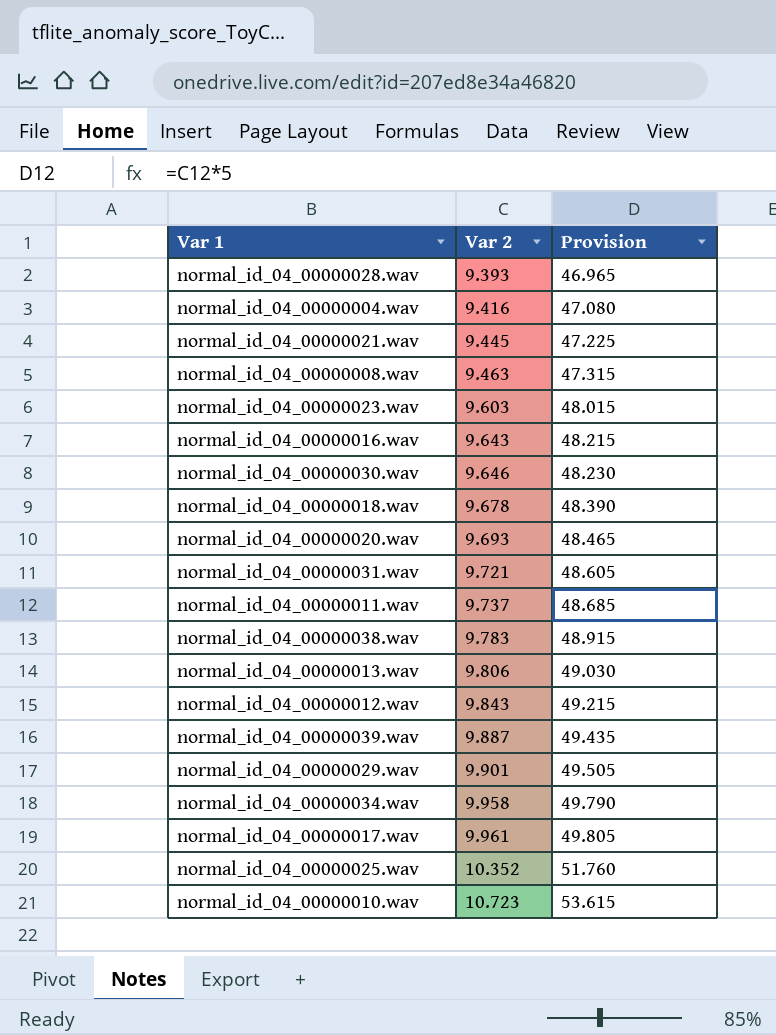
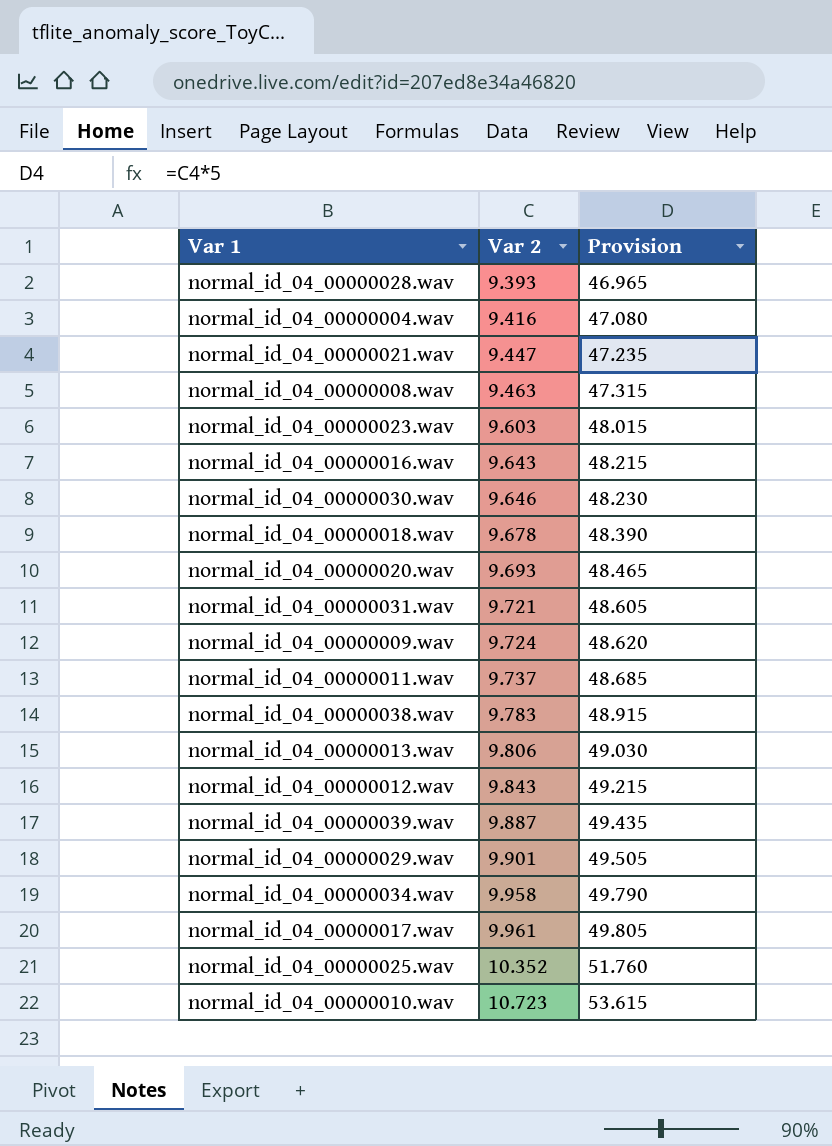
normal_id_04_00000021.wav | Var 2: 9.445 -> 9.447
normal_id_04_00000021.wav | Provision: 47.225 -> 47.235
row normal_id_04_00000009.wav: none -> 9.724 | 48.620

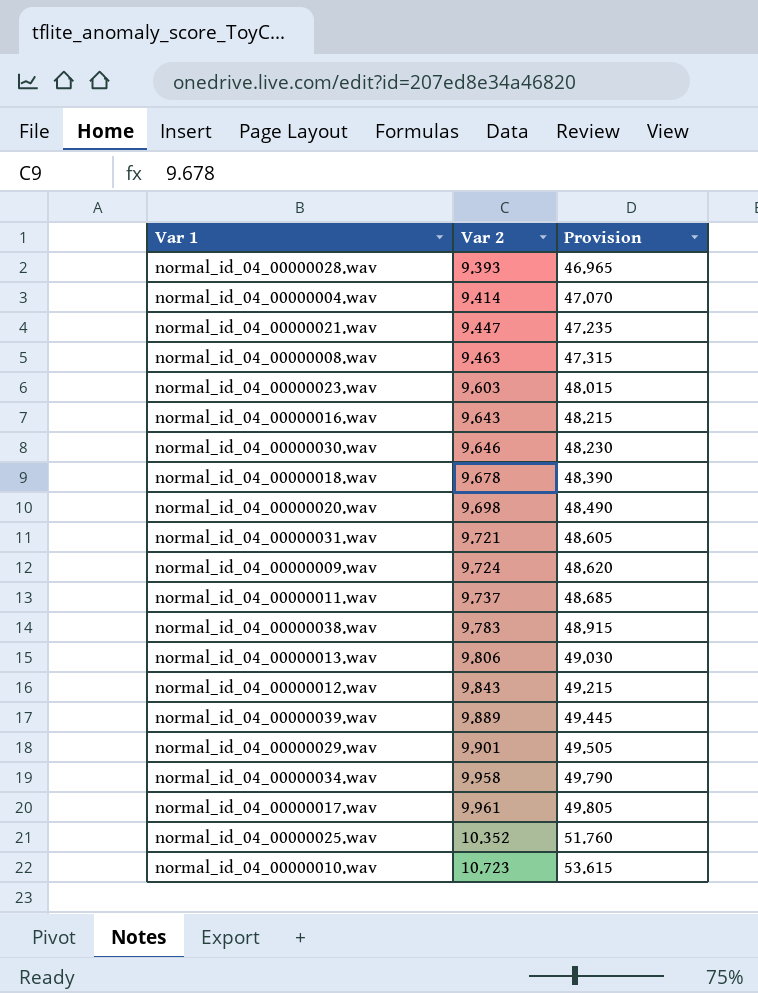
normal_id_04_00000004.wav | Var 2: 9.416 -> 9.414
normal_id_04_00000004.wav | Provision: 47.080 -> 47.070
normal_id_04_00000020.wav | Var 2: 9.693 -> 9.698
normal_id_04_00000020.wav | Provision: 48.465 -> 48.490
normal_id_04_00000039.wav | Var 2: 9.887 -> 9.889
normal_id_04_00000039.wav | Provision: 49.435 -> 49.445

